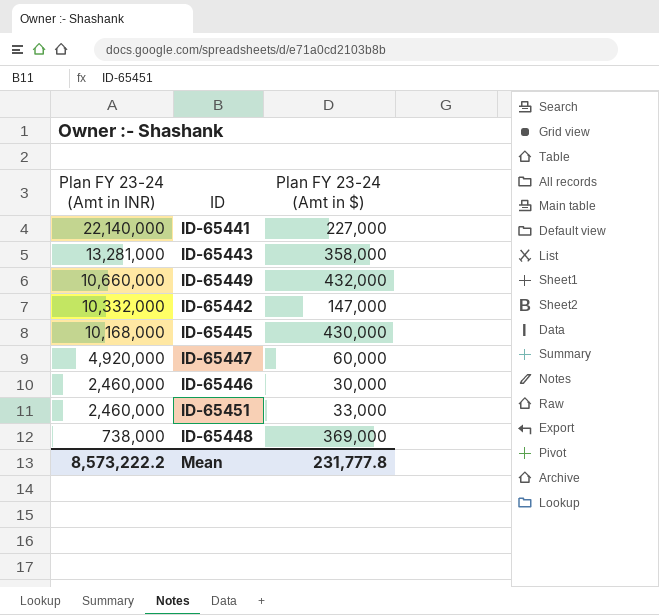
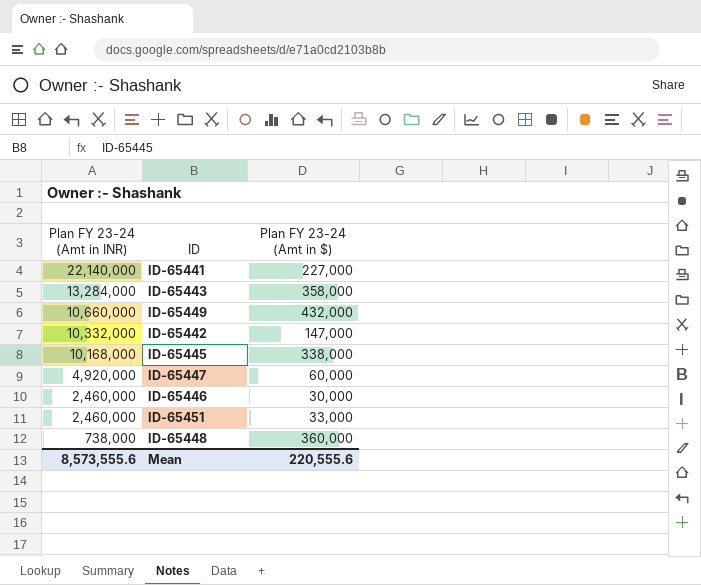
ID-65443 | Plan FY 23-24 (Amt in INR): 13,281,000 -> 13,284,000
ID-65445 | Plan FY 23-24 (Amt in $): 430,000 -> 338,000
ID-65448 | Plan FY 23-24 (Amt in $): 369,000 -> 360,000
Mean | Plan FY 23-24 (Amt in INR): 8,573,222.2 -> 8,573,555.6
Mean | Plan FY 23-24 (Amt in $): 231,777.8 -> 220,555.6

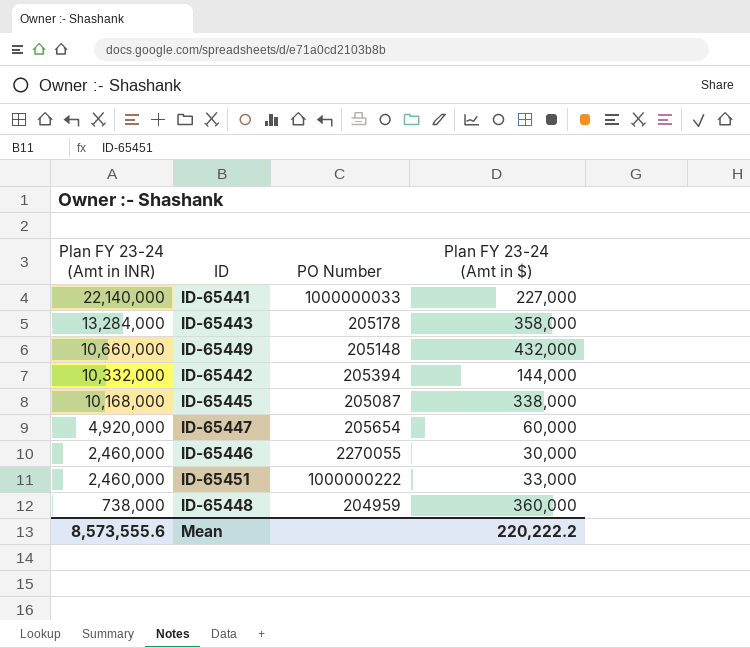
column PO Number | position: none -> 3
ID-65442 | Plan FY 23-24 (Amt in $): 147,000 -> 144,000
Mean | Plan FY 23-24 (Amt in $): 220,555.6 -> 220,222.2

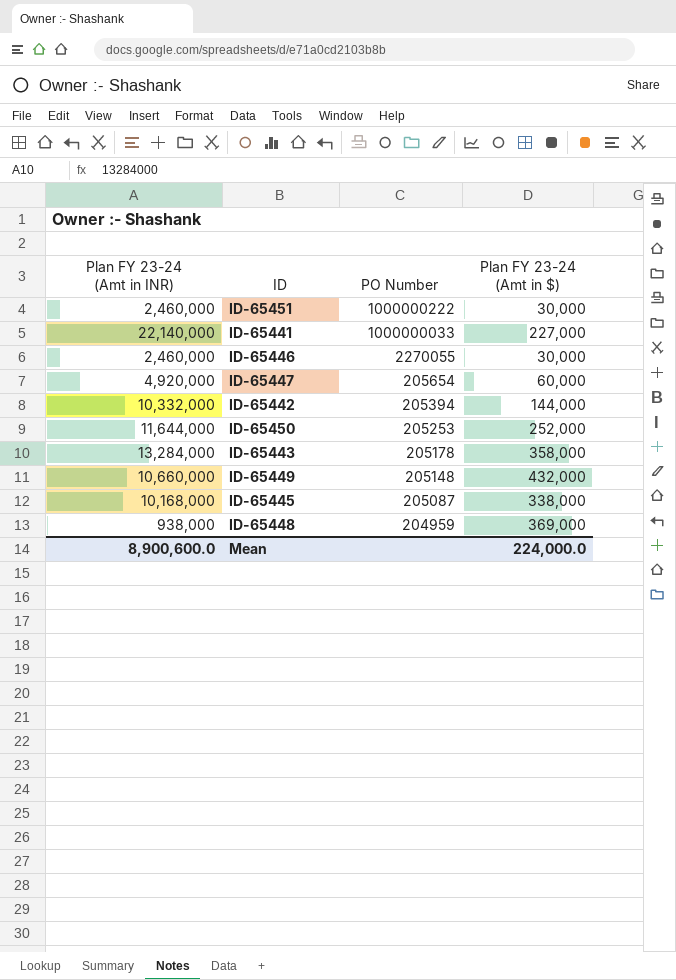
row order: Plan FY 23-24 (Amt in INR) descending -> PO Number descending
ID-65451 | Plan FY 23-24 (Amt in $): 33,000 -> 30,000
row ID-65450: none -> 11,644,000 | 205253 | 252,000
ID-65448 | Plan FY 23-24 (Amt in INR): 738,000 -> 938,000
ID-65448 | Plan FY 23-24 (Amt in $): 360,000 -> 369,000
Mean | Plan FY 23-24 (Amt in INR): 8,573,555.6 -> 8,900,600.0
Mean | Plan FY 23-24 (Amt in $): 220,222.2 -> 224,000.0

